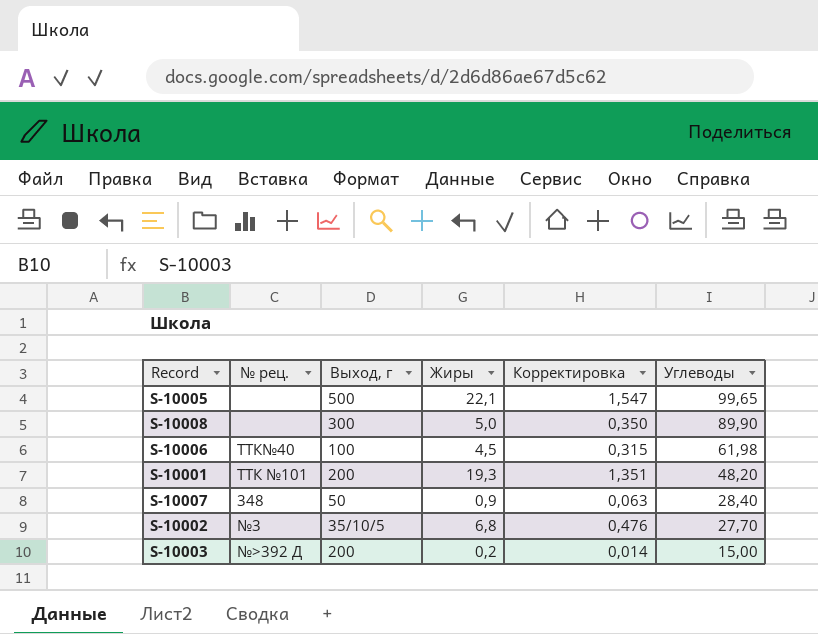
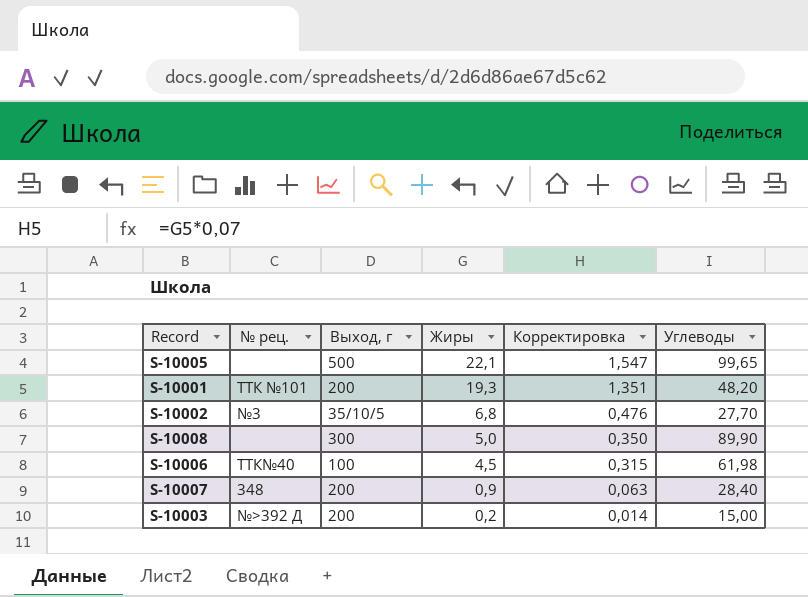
row order: Углеводы descending -> Жиры descending
S-10007 | Выход, г: 50 -> 200

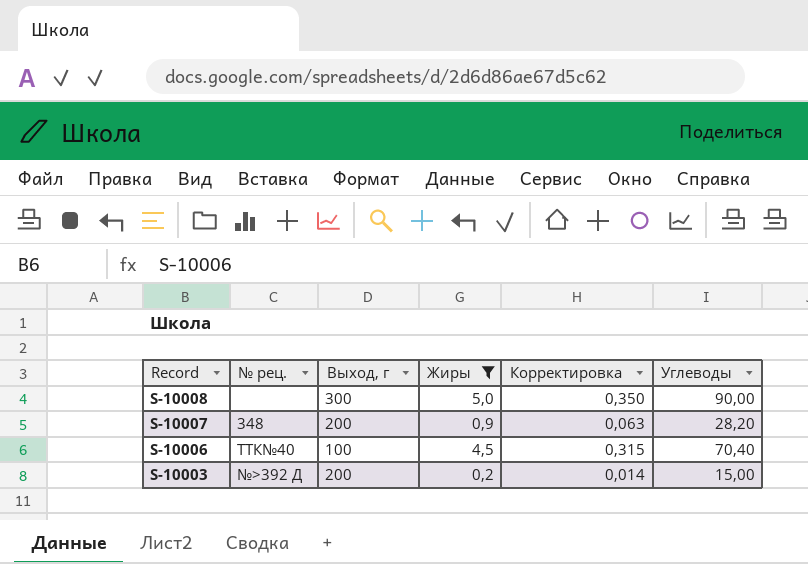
filter: none -> Жиры <= 5,0
row order: Жиры descending -> Record descending
S-10008 | Углеводы: 89,90 -> 90,00
S-10007 | Углеводы: 28,40 -> 28,20
S-10006 | Углеводы: 61,98 -> 70,40

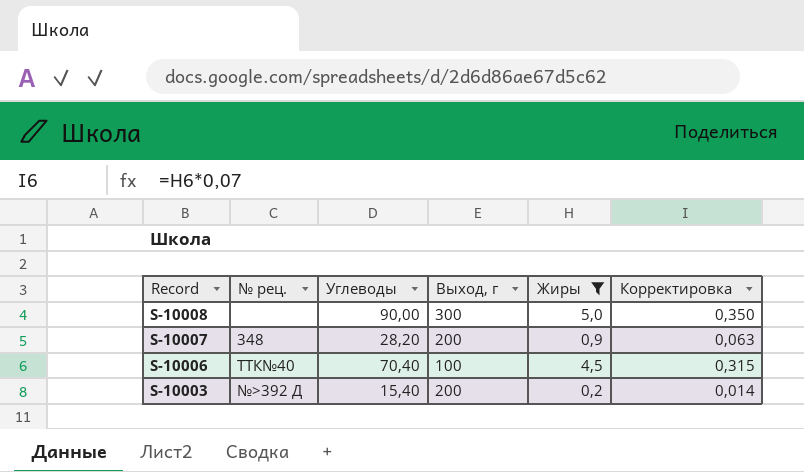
column Углеводы | position: 6 -> 3
S-10003 | Углеводы: 15,00 -> 15,40

